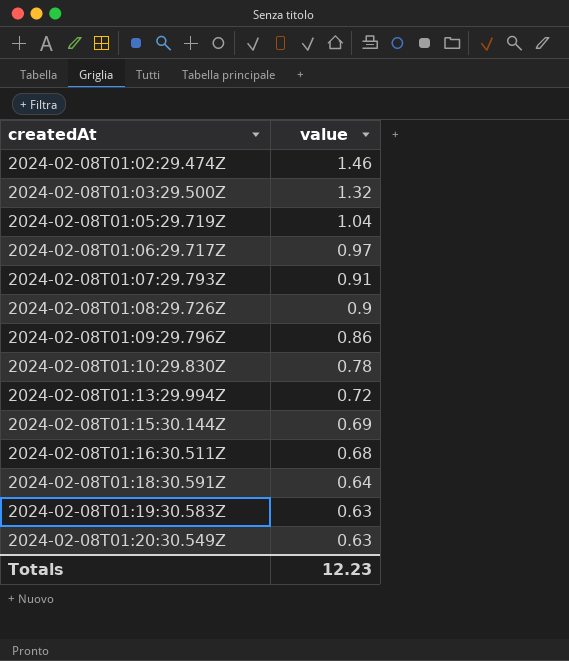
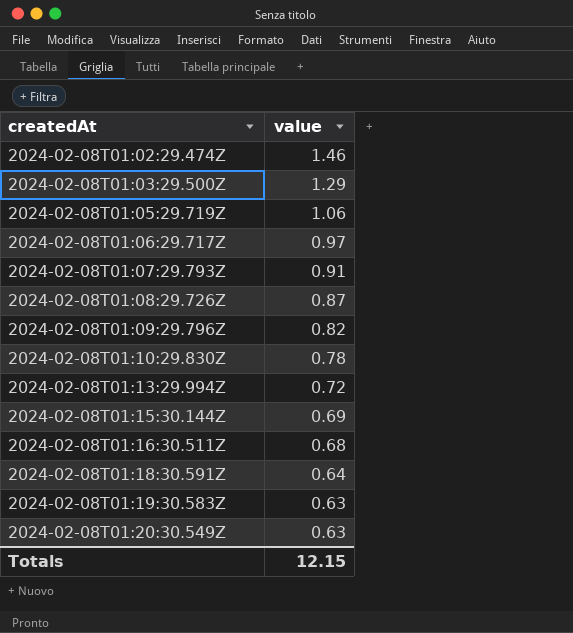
2024-02-08T01:03:29.500Z | value: 1.32 -> 1.29
2024-02-08T01:05:29.719Z | value: 1.04 -> 1.06
2024-02-08T01:08:29.726Z | value: 0.9 -> 0.87
2024-02-08T01:09:29.796Z | value: 0.86 -> 0.82
Totals | value: 12.23 -> 12.15

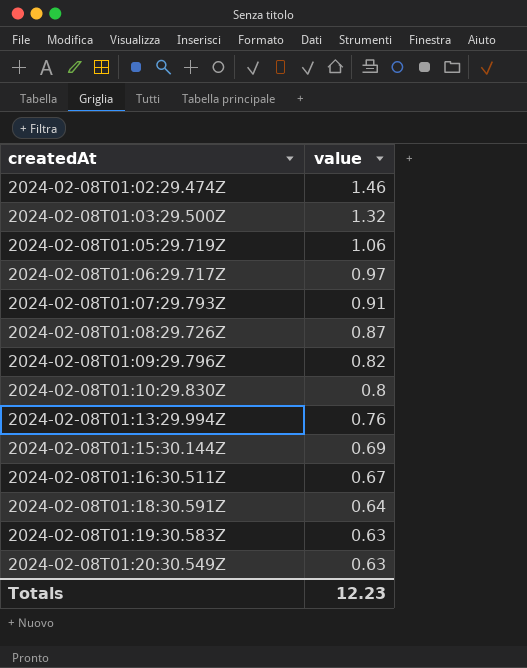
2024-02-08T01:03:29.500Z | value: 1.29 -> 1.32
2024-02-08T01:10:29.830Z | value: 0.78 -> 0.8
2024-02-08T01:13:29.994Z | value: 0.72 -> 0.76
2024-02-08T01:16:30.511Z | value: 0.68 -> 0.67
Totals | value: 12.15 -> 12.23

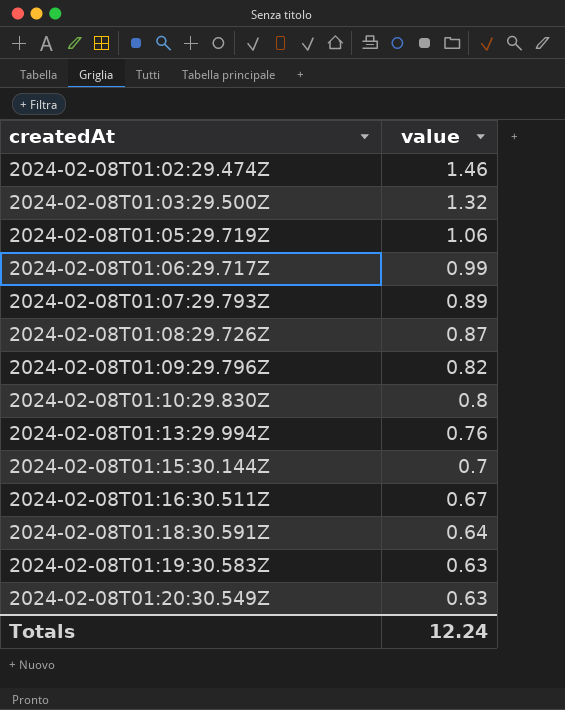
2024-02-08T01:06:29.717Z | value: 0.97 -> 0.99
2024-02-08T01:07:29.793Z | value: 0.91 -> 0.89
2024-02-08T01:15:30.144Z | value: 0.69 -> 0.7
Totals | value: 12.23 -> 12.24

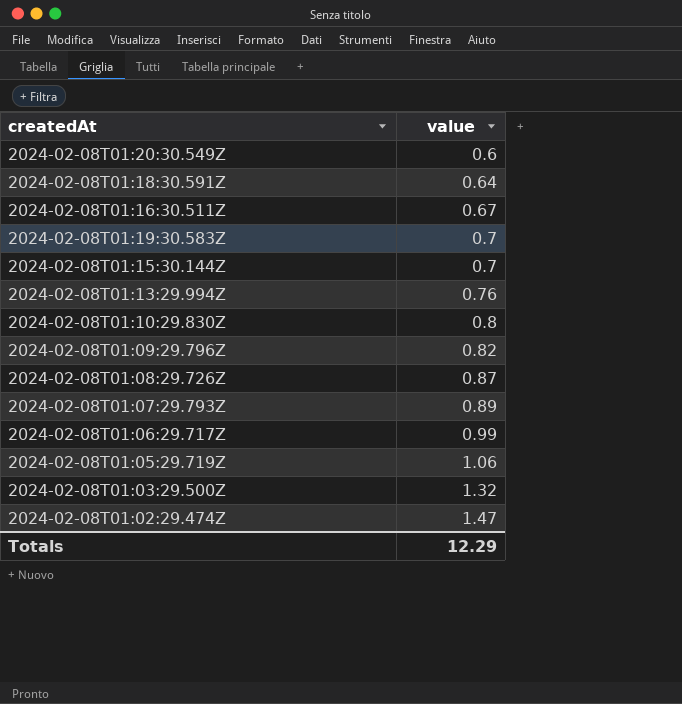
row order: createdAt ascending -> value ascending
2024-02-08T01:20:30.549Z | value: 0.63 -> 0.6
2024-02-08T01:19:30.583Z | value: 0.63 -> 0.7
2024-02-08T01:02:29.474Z | value: 1.46 -> 1.47
Totals | value: 12.24 -> 12.29

